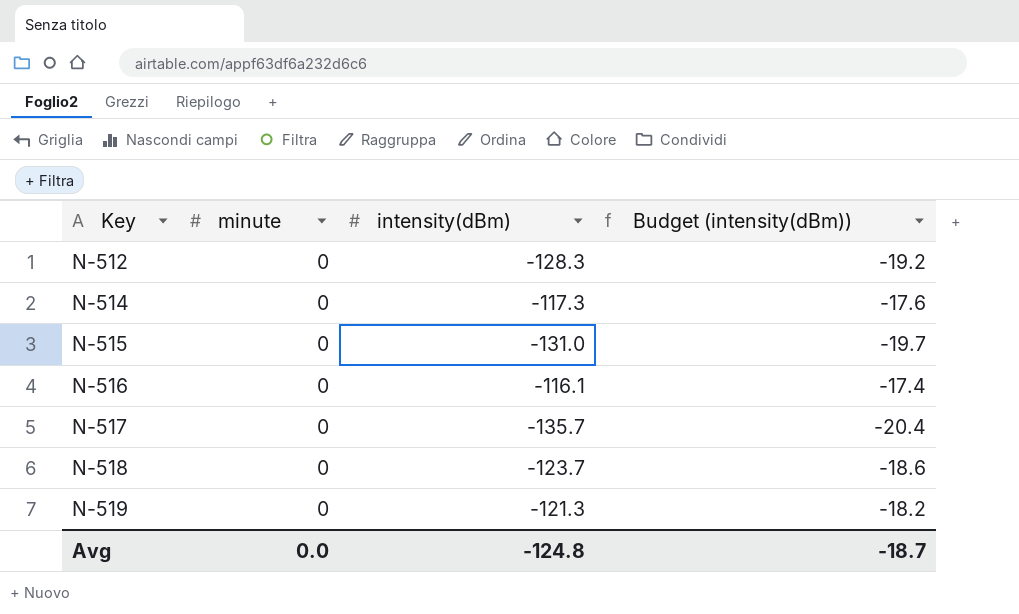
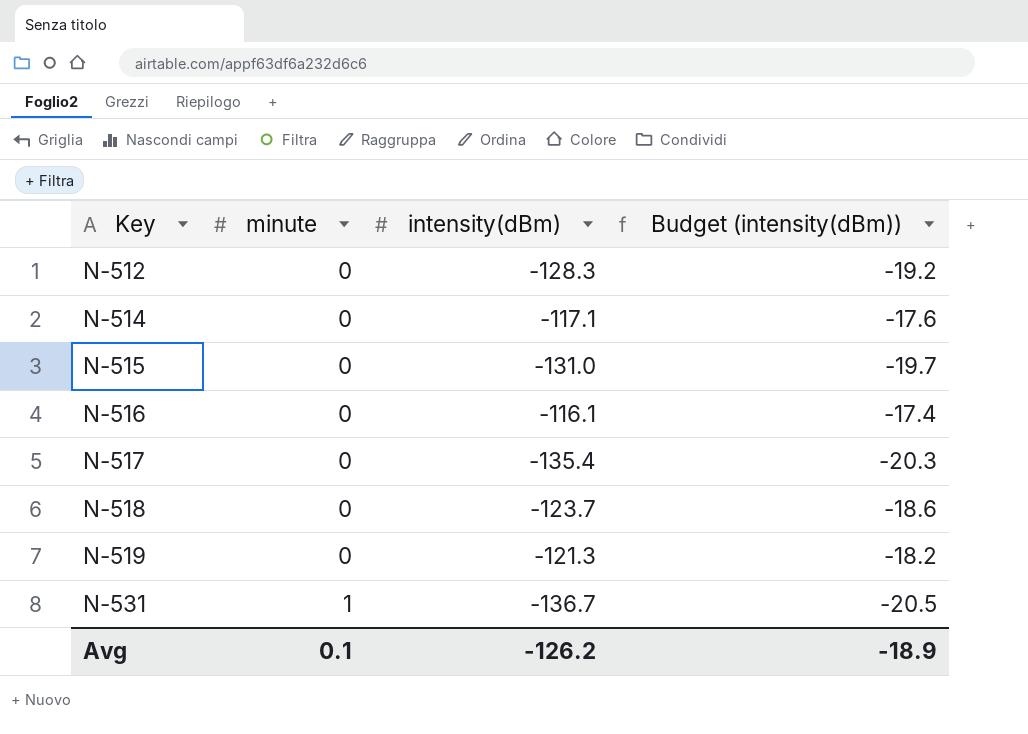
N-514 | intensity(dBm): -117.3 -> -117.1
N-517 | intensity(dBm): -135.7 -> -135.4
N-517 | Budget (intensity(dBm)): -20.4 -> -20.3
row N-531: none -> 1 | -136.7 | -20.5
Avg | minute: 0.0 -> 0.1
Avg | intensity(dBm): -124.8 -> -126.2
Avg | Budget (intensity(dBm)): -18.7 -> -18.9

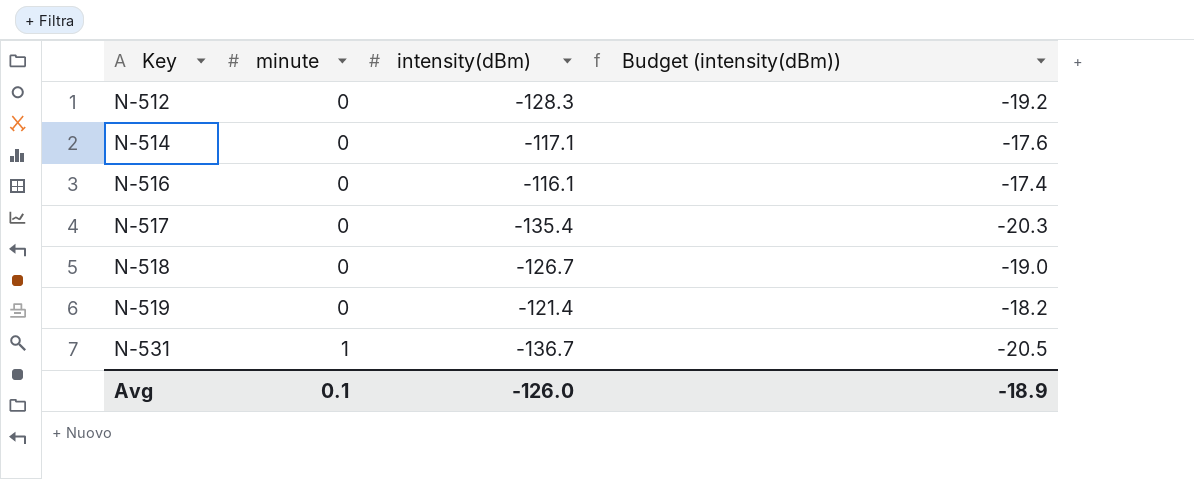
row N-515: 0 | -131.0 | -19.7 -> none
N-518 | intensity(dBm): -123.7 -> -126.7
N-518 | Budget (intensity(dBm)): -18.6 -> -19.0
N-519 | intensity(dBm): -121.3 -> -121.4
Avg | intensity(dBm): -126.2 -> -126.0

